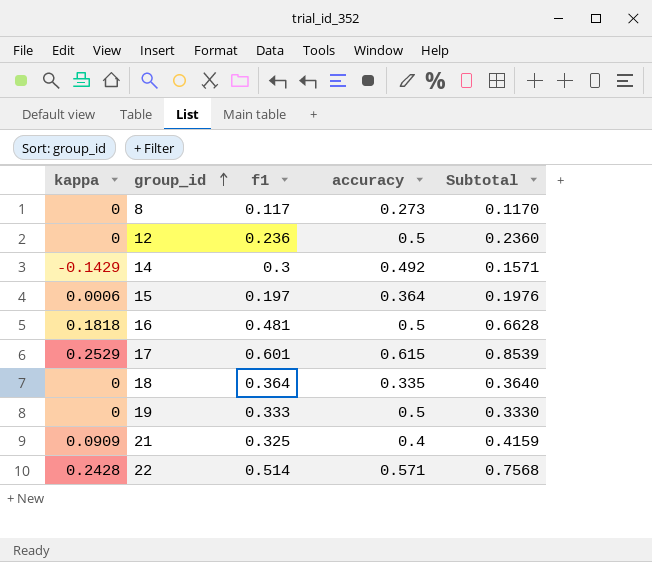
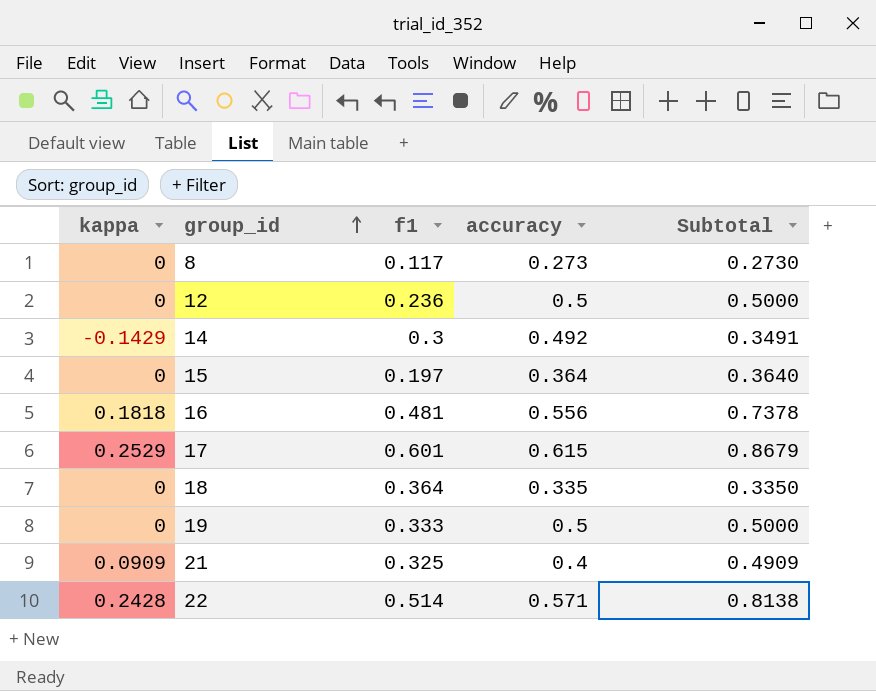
column Subtotal | formula: [kappa] + [f1] -> [kappa] + [accuracy]
15 | kappa: 0.0006 -> 0
16 | accuracy: 0.5 -> 0.556

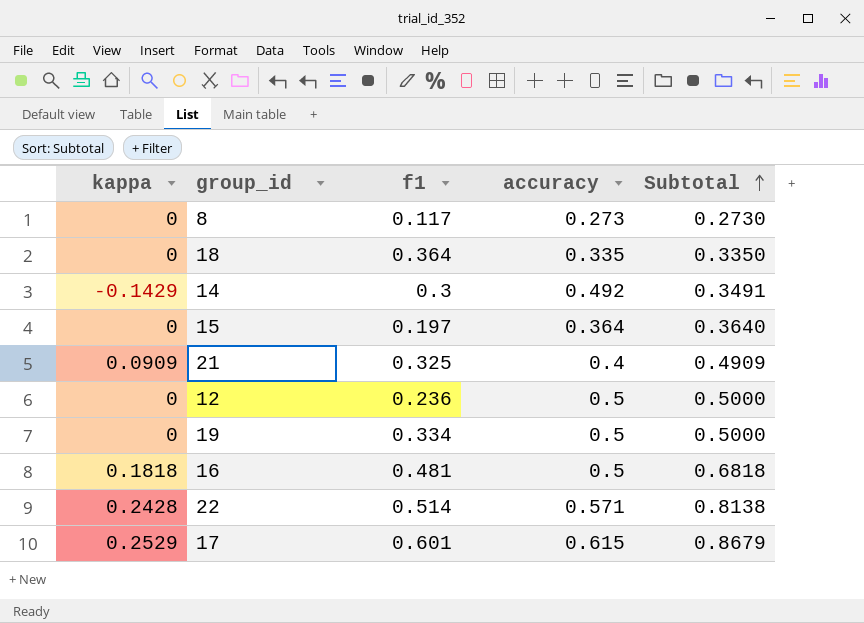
row order: group_id ascending -> Subtotal ascending
19 | f1: 0.333 -> 0.334
16 | accuracy: 0.556 -> 0.5
16 | Subtotal: 0.7378 -> 0.6818

